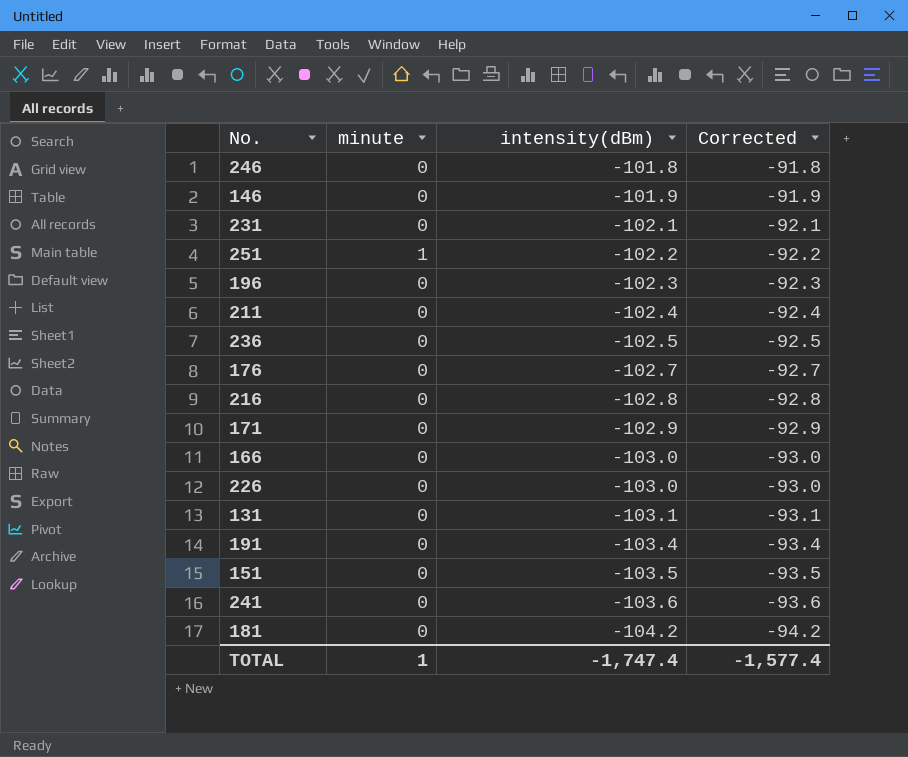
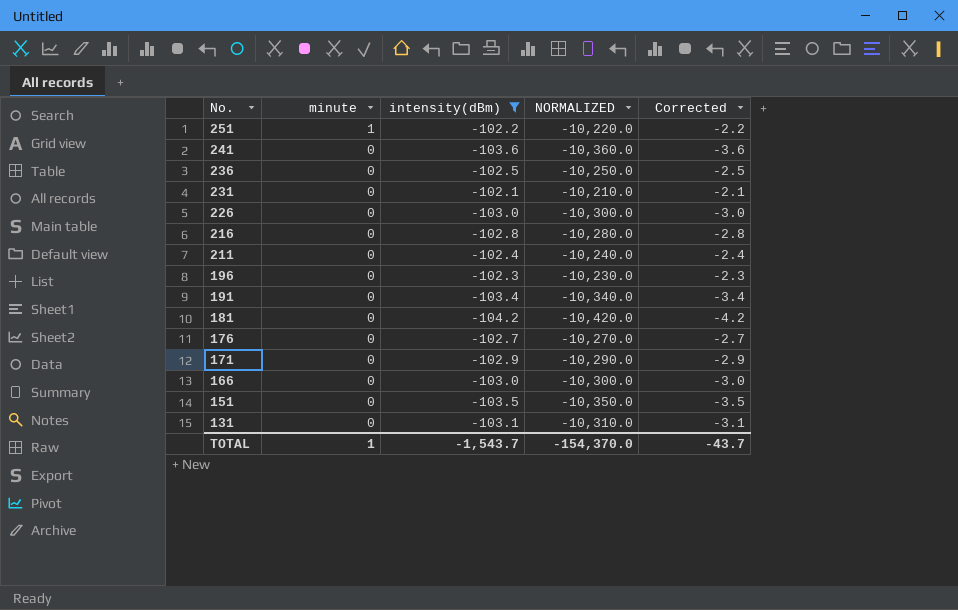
filter: none -> intensity(dBm) <= -102.1
row order: intensity(dBm) descending -> No. descending
column NORMALIZED | formula: none -> [intensity(dBm)] * 100
column Corrected | formula: [intensity(dBm)] + 10 -> [intensity(dBm)] + 100
TOTAL | intensity(dBm): -1,747.4 -> -1,543.7
TOTAL | Corrected: -1,577.4 -> -43.7

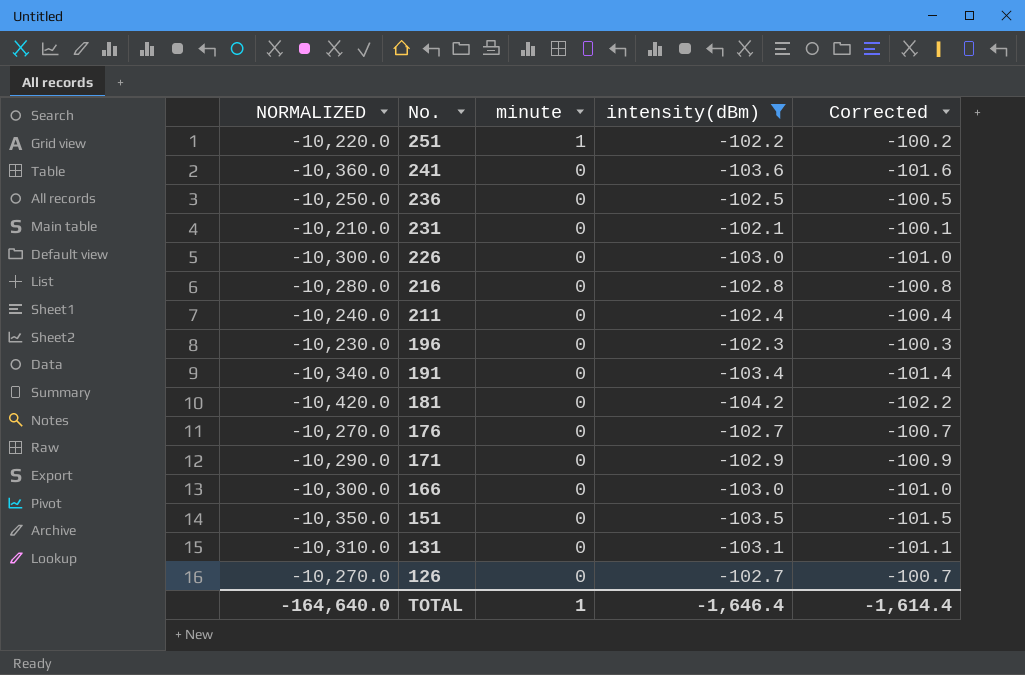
column NORMALIZED | position: 4 -> 1
column Corrected | formula: [intensity(dBm)] + 100 -> [intensity(dBm)] + 2
row 126: none -> -10,270.0 | 0 | -102.7 | -100.7
TOTAL | NORMALIZED: -154,370.0 -> -164,640.0
TOTAL | intensity(dBm): -1,543.7 -> -1,646.4
TOTAL | Corrected: -43.7 -> -1,614.4

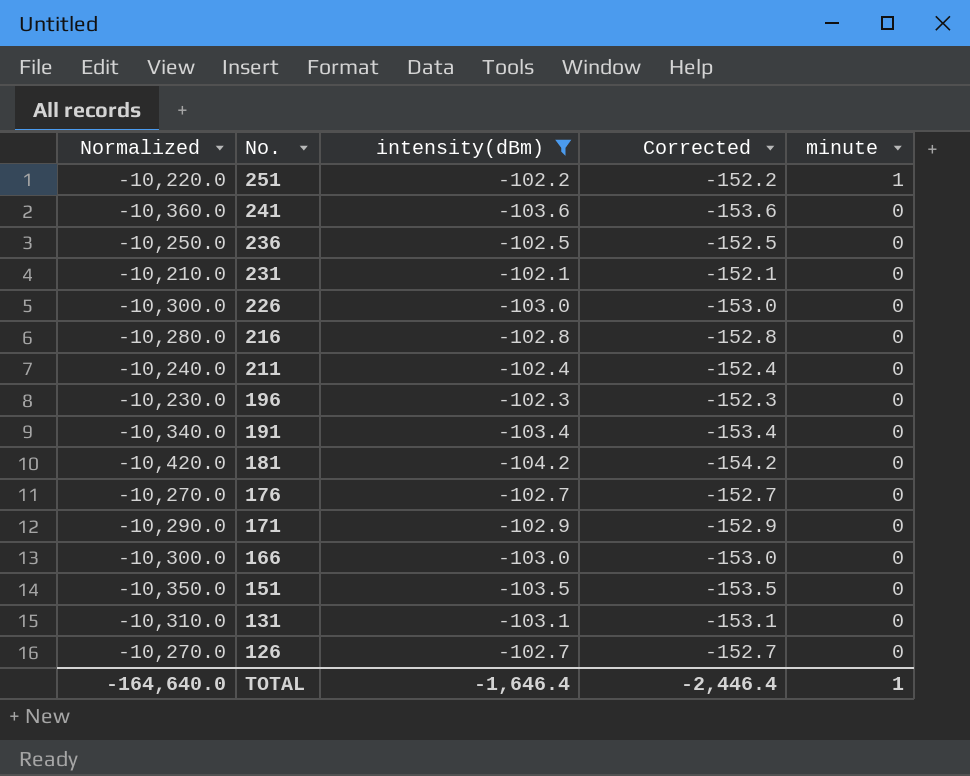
column name: NORMALIZED -> Normalized
column Corrected | formula: [intensity(dBm)] + 2 -> [intensity(dBm)] - 50
column minute | position: 3 -> 5
TOTAL | Corrected: -1,614.4 -> -2,446.4

